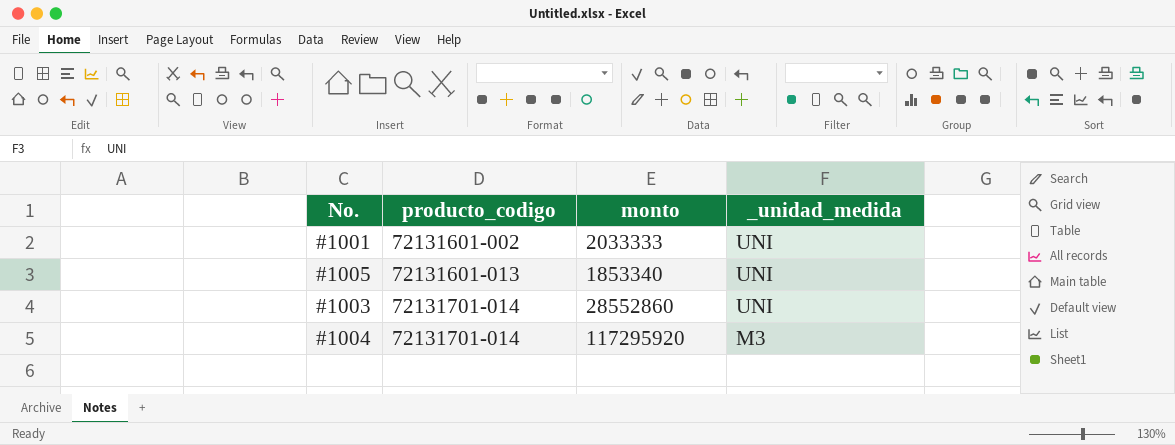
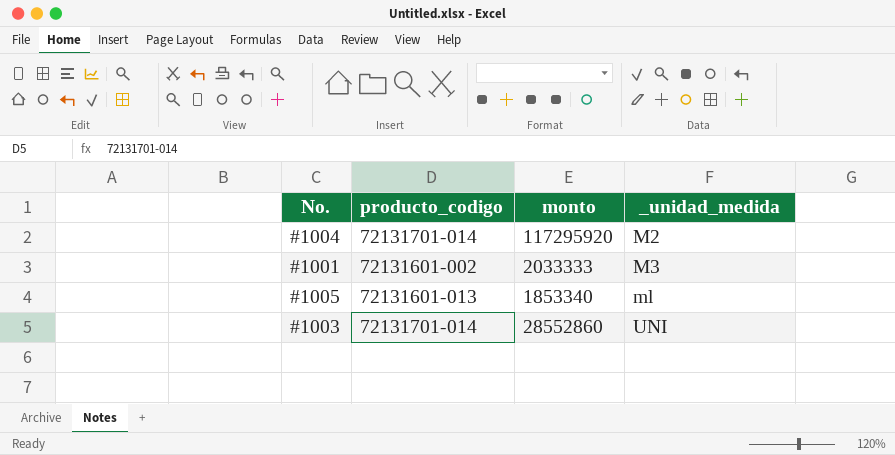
row order: producto_codigo ascending -> _unidad_medida ascending
#1004 | _unidad_medida: M3 -> M2
#1001 | _unidad_medida: UNI -> M3
#1005 | _unidad_medida: UNI -> ml

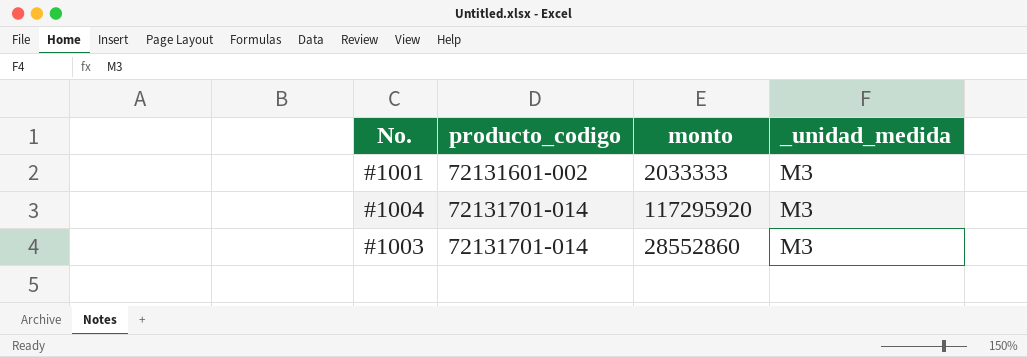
row order: _unidad_medida ascending -> producto_codigo ascending
row #1005: 72131601-013 | 1853340 | ml -> none
#1004 | _unidad_medida: M2 -> M3
#1003 | _unidad_medida: UNI -> M3

